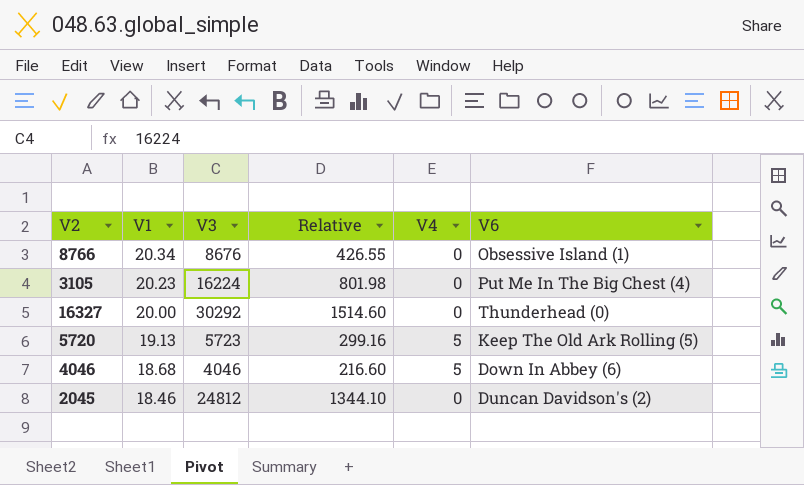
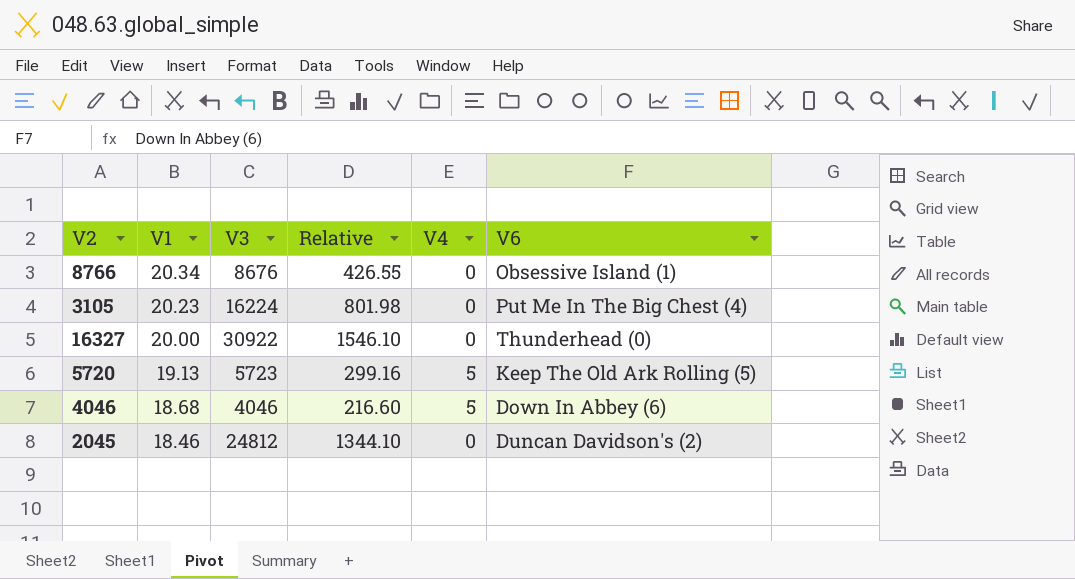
16327 | V3: 30292 -> 30922
16327 | Relative: 1514.60 -> 1546.10

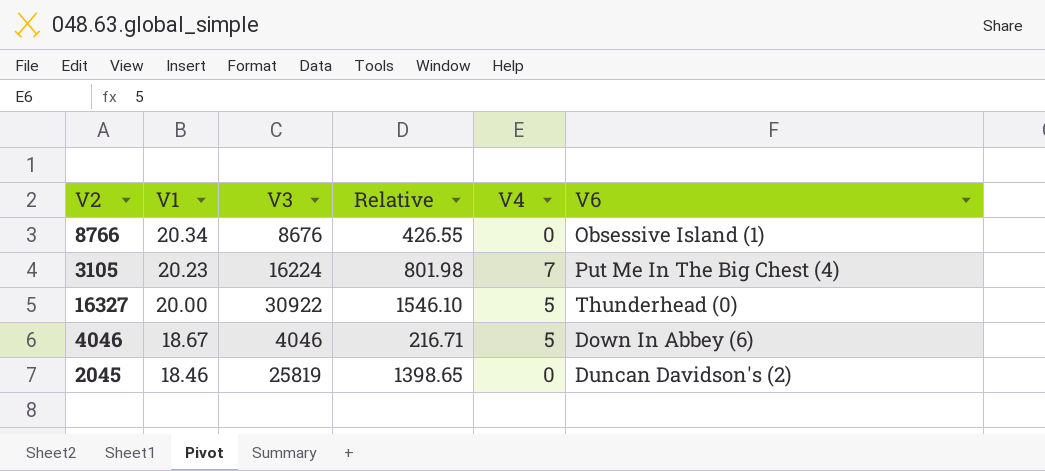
row 5720: 19.13 | 5723 | 299.16 | 5 | Keep The Old Ark Rolling (5) -> none
3105 | V4: 0 -> 7
16327 | V4: 0 -> 5
4046 | V1: 18.68 -> 18.67
4046 | Relative: 216.60 -> 216.71
2045 | V3: 24812 -> 25819
2045 | Relative: 1344.10 -> 1398.65

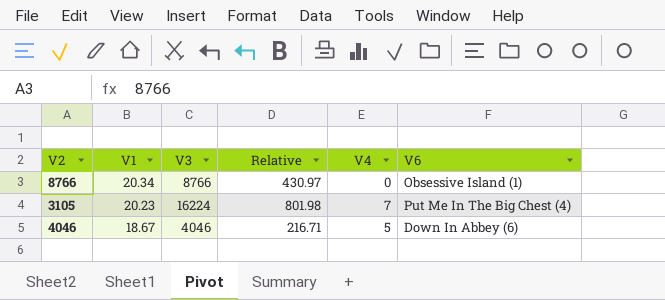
row 16327: 20.00 | 30922 | 1546.10 | 5 | Thunderhead (0) -> none
row 2045: 18.46 | 25819 | 1398.65 | 0 | Duncan Davidson's (2) -> none
8766 | V3: 8676 -> 8766
8766 | Relative: 426.55 -> 430.97

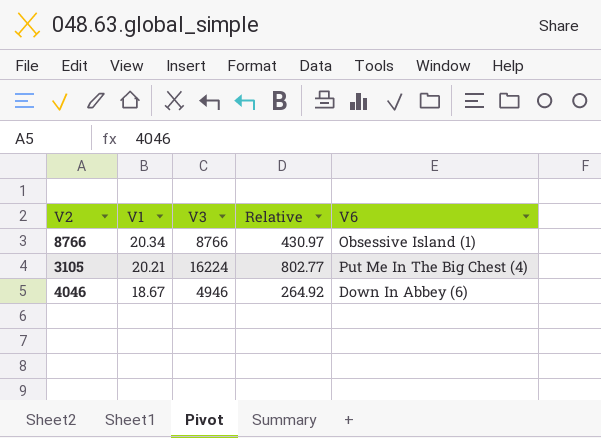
column V4 | position: 5 -> none
3105 | V1: 20.23 -> 20.21
3105 | Relative: 801.98 -> 802.77
4046 | V3: 4046 -> 4946
4046 | Relative: 216.71 -> 264.92

